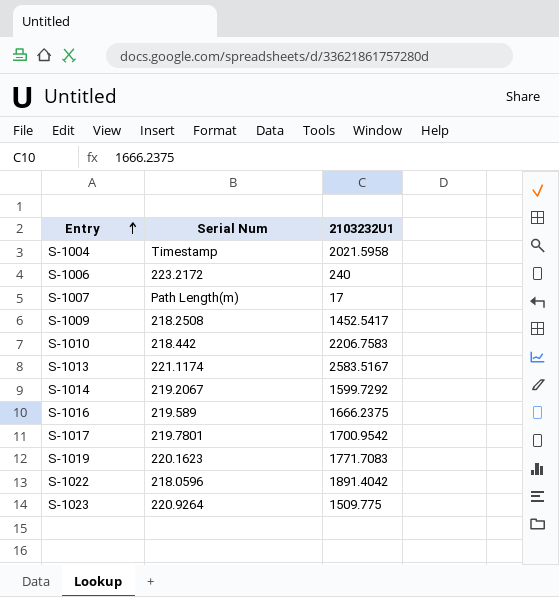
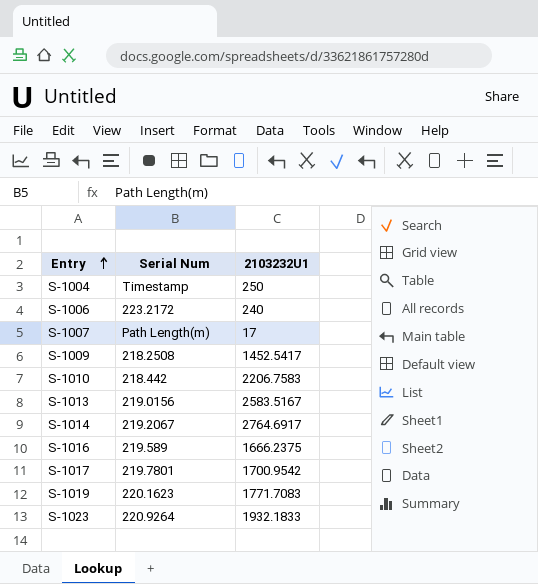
row S-1022: 218.0596 | 1891.4042 -> none
S-1004 | 2103232U1: 2021.5958 -> 250
S-1013 | Serial Num: 221.1174 -> 219.0156
S-1014 | 2103232U1: 1599.7292 -> 2764.6917
S-1023 | 2103232U1: 1509.775 -> 1932.1833

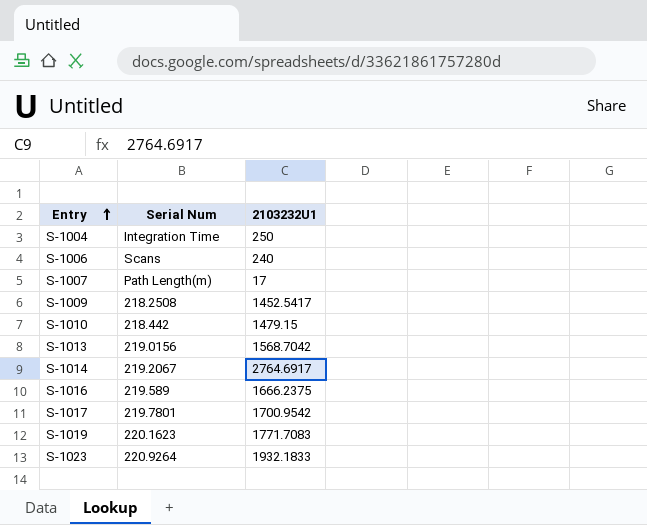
S-1004 | Serial Num: Timestamp -> Integration Time
S-1006 | Serial Num: 223.2172 -> Scans
S-1010 | 2103232U1: 2206.7583 -> 1479.15
S-1013 | 2103232U1: 2583.5167 -> 1568.7042

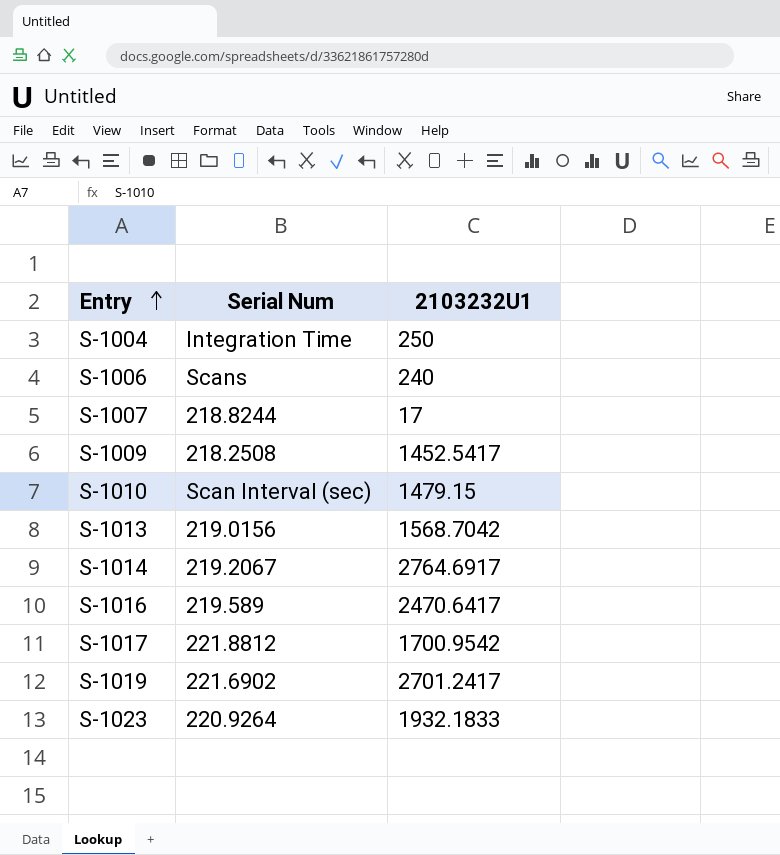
S-1007 | Serial Num: Path Length(m) -> 218.8244
S-1010 | Serial Num: 218.442 -> Scan Interval (sec)
S-1016 | 2103232U1: 1666.2375 -> 2470.6417
S-1017 | Serial Num: 219.7801 -> 221.8812
S-1019 | Serial Num: 220.1623 -> 221.6902
S-1019 | 2103232U1: 1771.7083 -> 2701.2417

